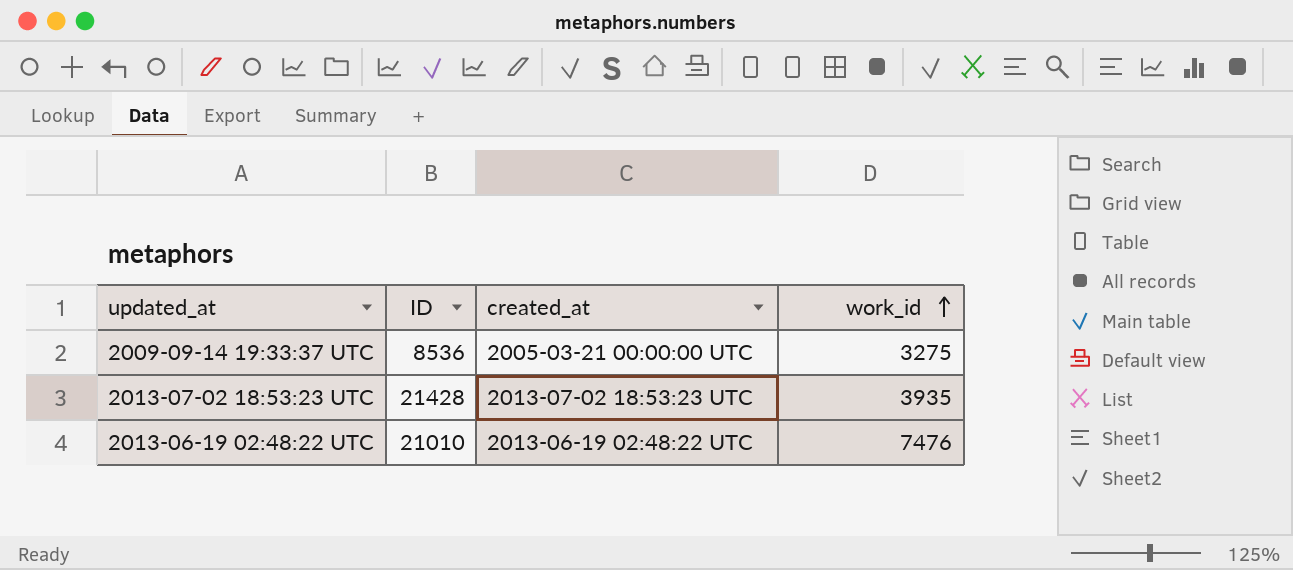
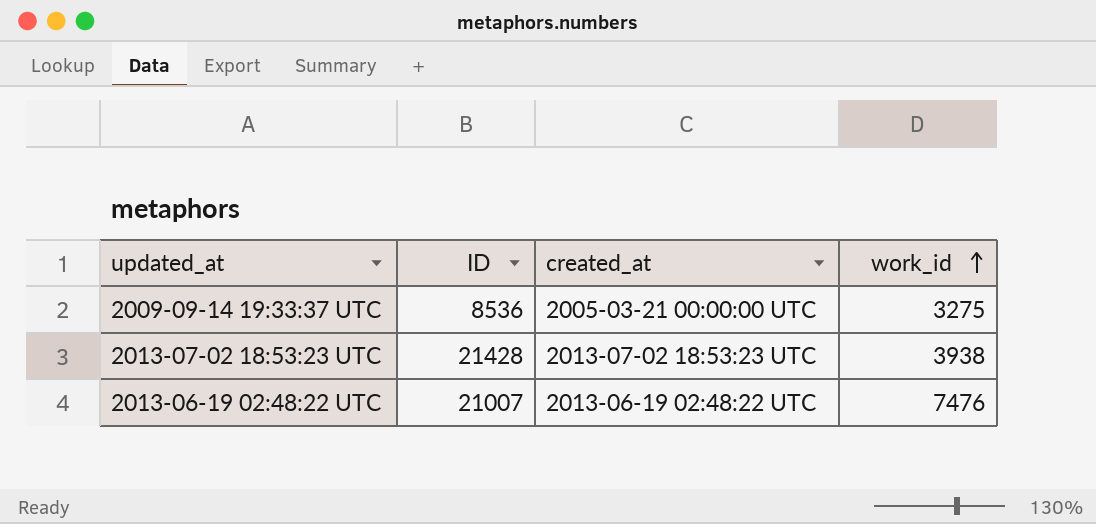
2013-07-02 18:53:23 UTC | work_id: 3935 -> 3938
2013-06-19 02:48:22 UTC | ID: 21010 -> 21007

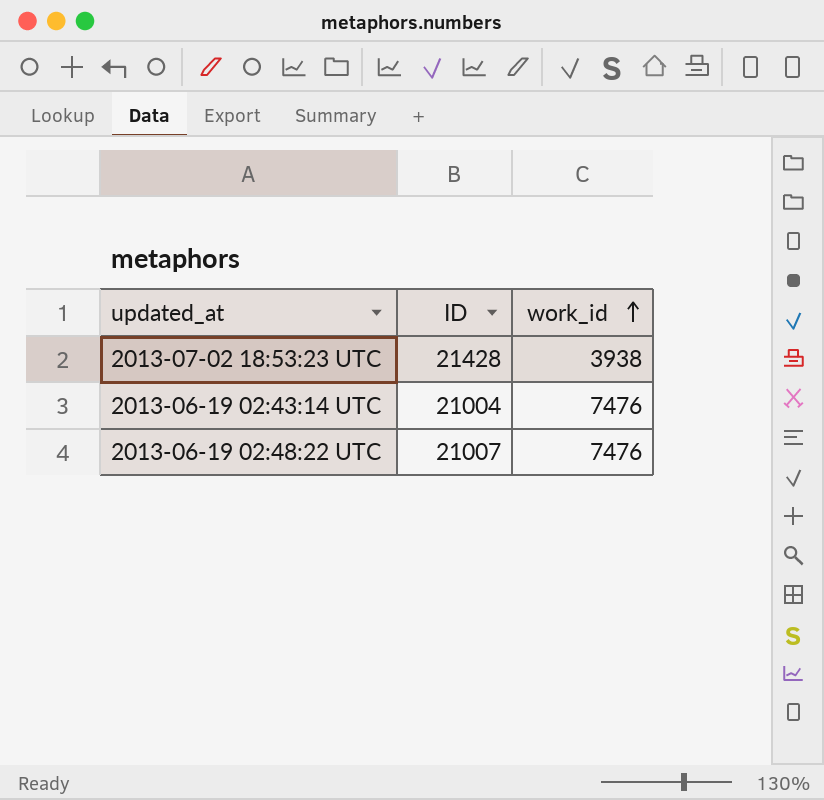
column created_at | position: 3 -> none
row 2009-09-14 19:33:37 UTC: 8536 | 2005-03-21 00:00:00 UTC | 3275 -> none
row 2013-06-19 02:43:14 UTC: none -> 21004 | 7476

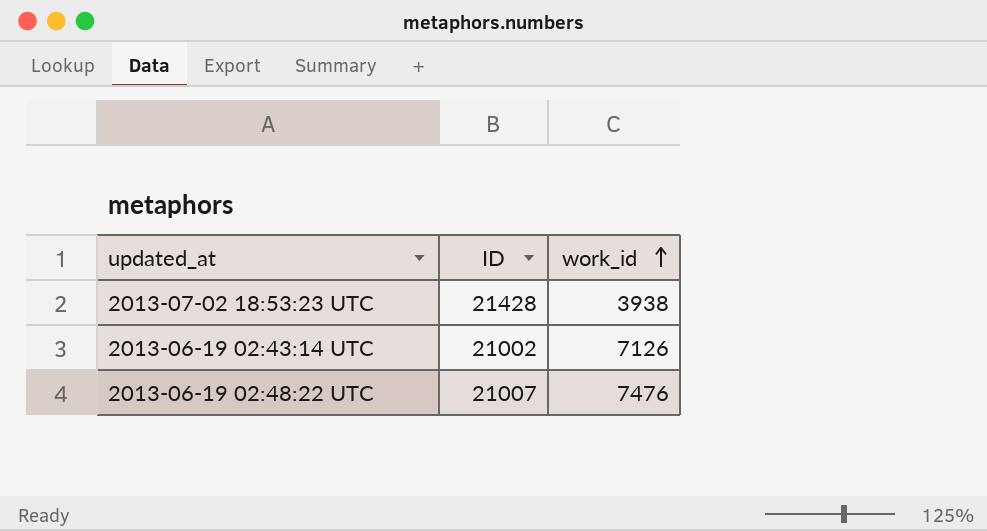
2013-06-19 02:43:14 UTC | ID: 21004 -> 21002
2013-06-19 02:43:14 UTC | work_id: 7476 -> 7126

